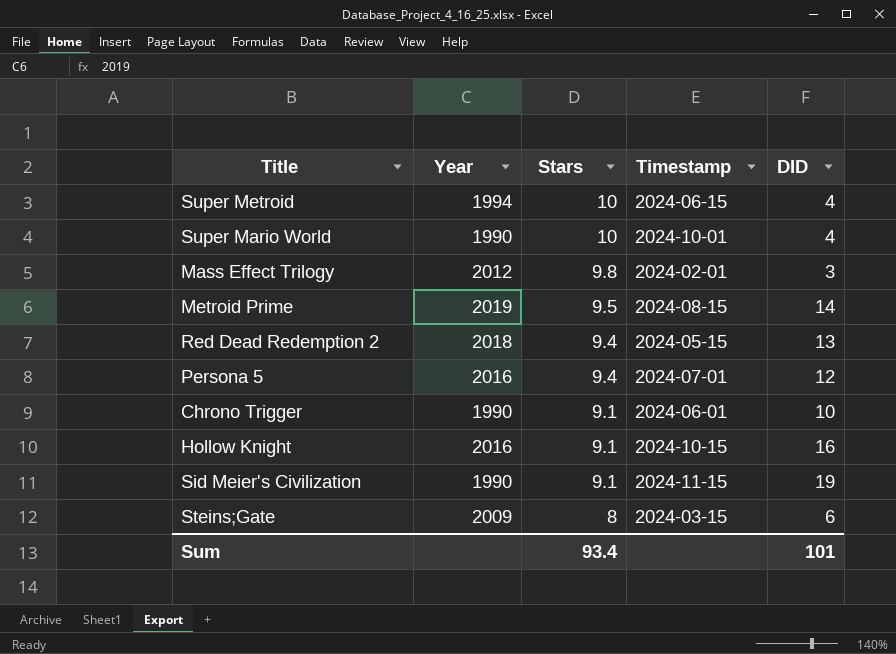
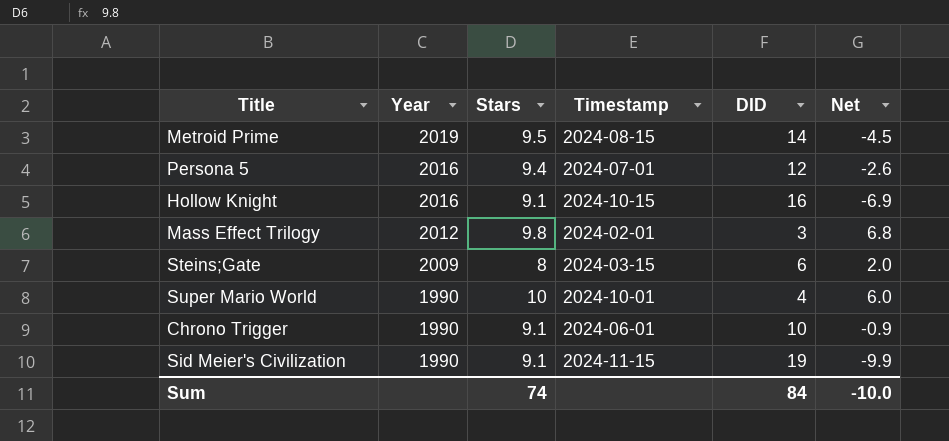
row order: Stars descending -> Year descending
column Net | formula: none -> [Stars] - [DID]
row Super Metroid: 1994 | 10 | 2024-06-15 | 4 -> none
row Red Dead Redemption 2: 2018 | 9.4 | 2024-05-15 | 13 -> none
Sum | Stars: 93.4 -> 74
Sum | DID: 101 -> 84

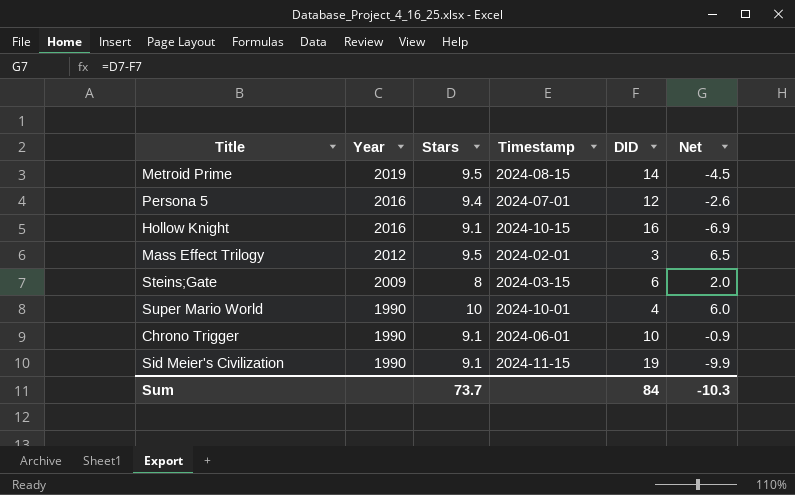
Mass Effect Trilogy | Stars: 9.8 -> 9.5
Mass Effect Trilogy | Net: 6.8 -> 6.5
Sum | Stars: 74 -> 73.7
Sum | Net: -10.0 -> -10.3

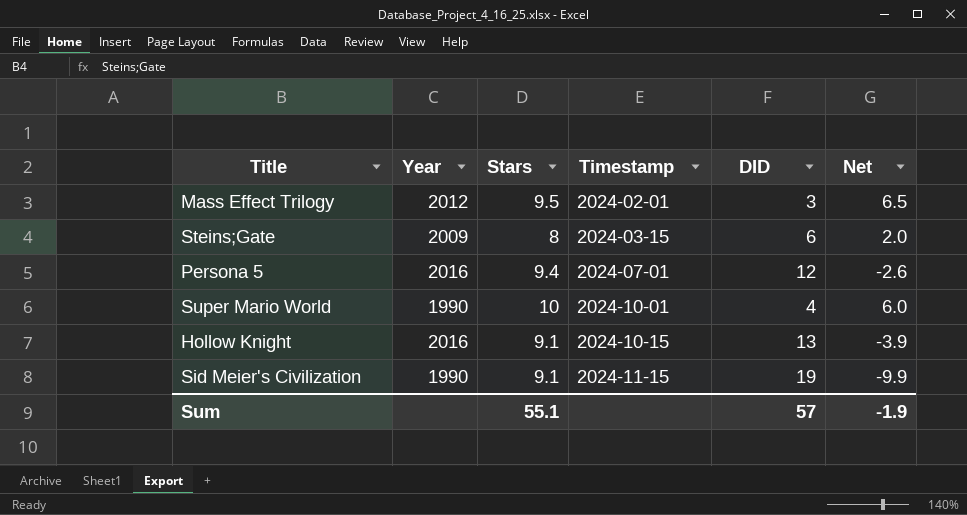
row order: Year descending -> Timestamp ascending
row Metroid Prime: 2019 | 9.5 | 2024-08-15 | 14 | -4.5 -> none
row Chrono Trigger: 1990 | 9.1 | 2024-06-01 | 10 | -0.9 -> none
Hollow Knight | DID: 16 -> 13
Hollow Knight | Net: -6.9 -> -3.9
Sum | Stars: 73.7 -> 55.1
Sum | DID: 84 -> 57
Sum | Net: -10.3 -> -1.9

